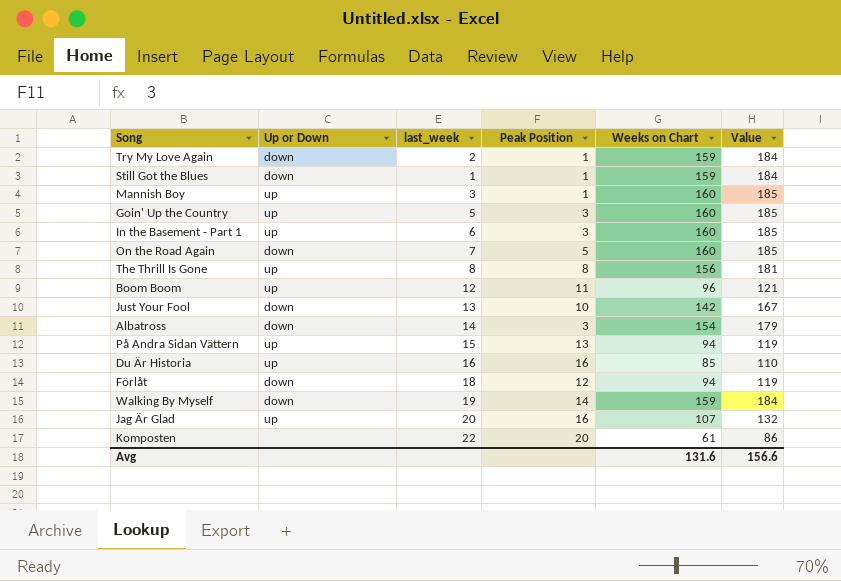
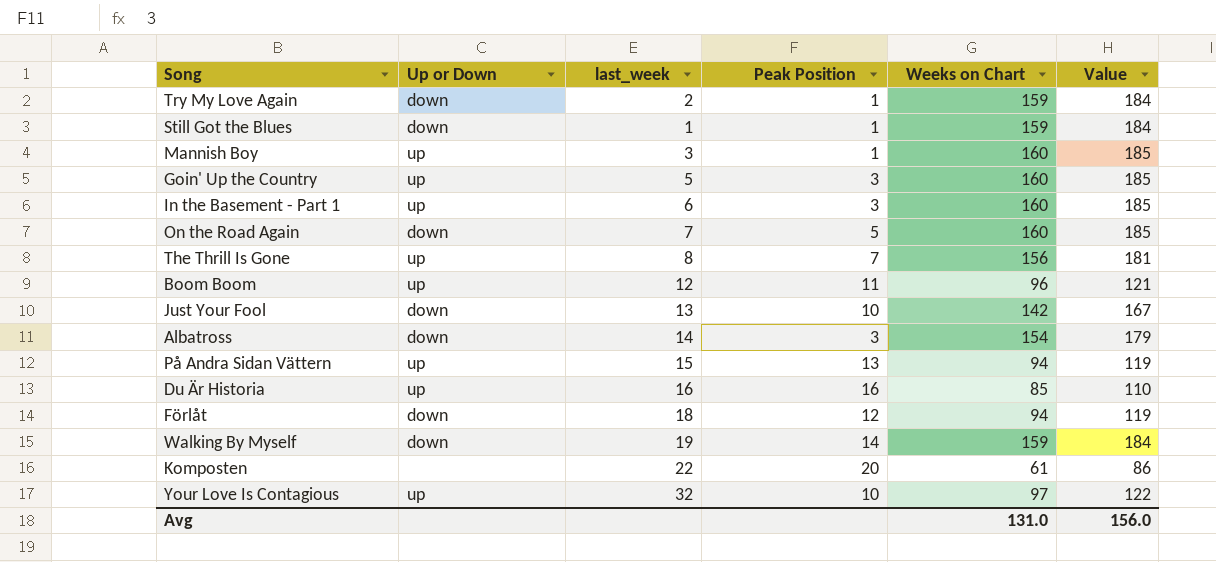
row Jag Är Glad: up | 20 | 16 | 107 | 132 -> none
The Thrill Is Gone | Peak Position: 8 -> 7
row Your Love Is Contagious: none -> up | 32 | 10 | 97 | 122
Avg | Weeks on Chart: 131.6 -> 131.0
Avg | Value: 156.6 -> 156.0

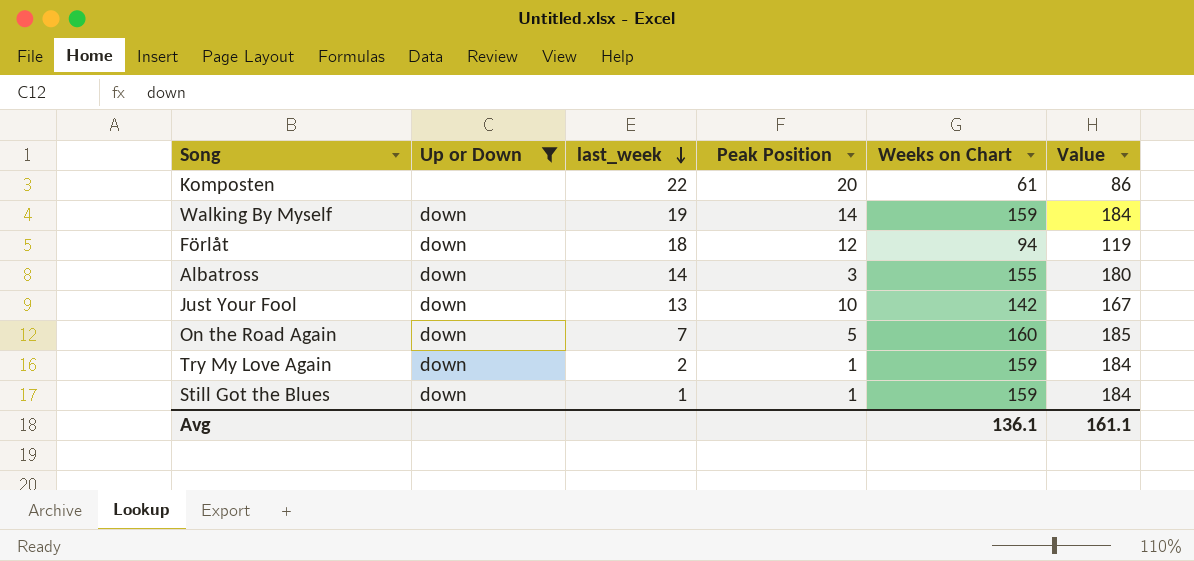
filter: none -> Up or Down != up
row order: none -> last_week descending
Albatross | Weeks on Chart: 154 -> 155
Albatross | Value: 179 -> 180
Avg | Weeks on Chart: 131.0 -> 136.1
Avg | Value: 156.0 -> 161.1

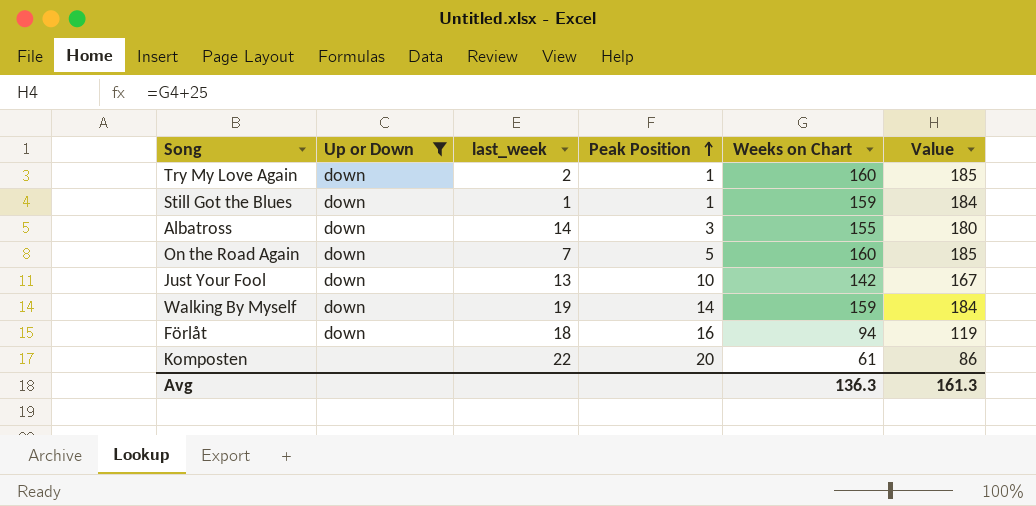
row order: last_week descending -> Peak Position ascending
Try My Love Again | Weeks on Chart: 159 -> 160
Try My Love Again | Value: 184 -> 185
Förlåt | Peak Position: 12 -> 16
Avg | Weeks on Chart: 136.1 -> 136.3
Avg | Value: 161.1 -> 161.3

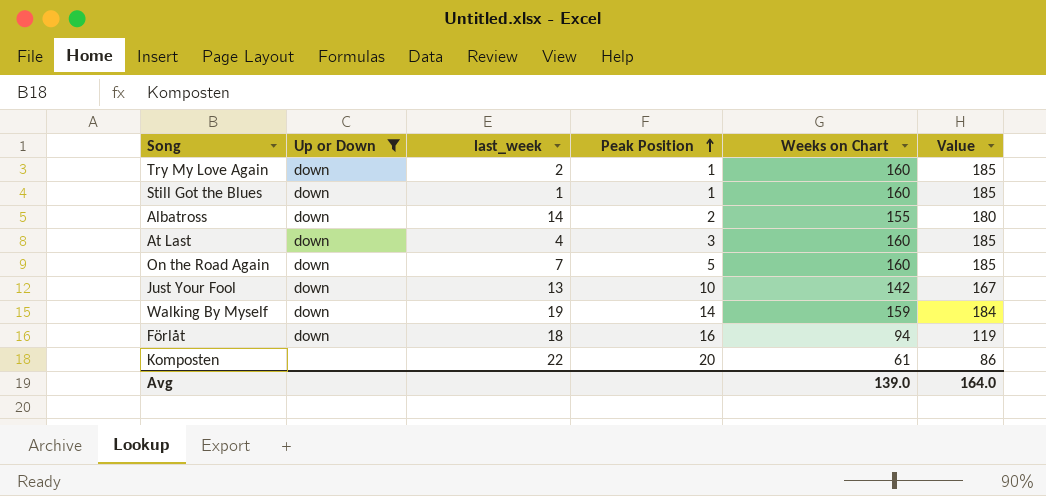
Still Got the Blues | Weeks on Chart: 159 -> 160
Still Got the Blues | Value: 184 -> 185
Albatross | Peak Position: 3 -> 2
row At Last: none -> down | 4 | 3 | 160 | 185
Avg | Weeks on Chart: 136.3 -> 139.0
Avg | Value: 161.3 -> 164.0

